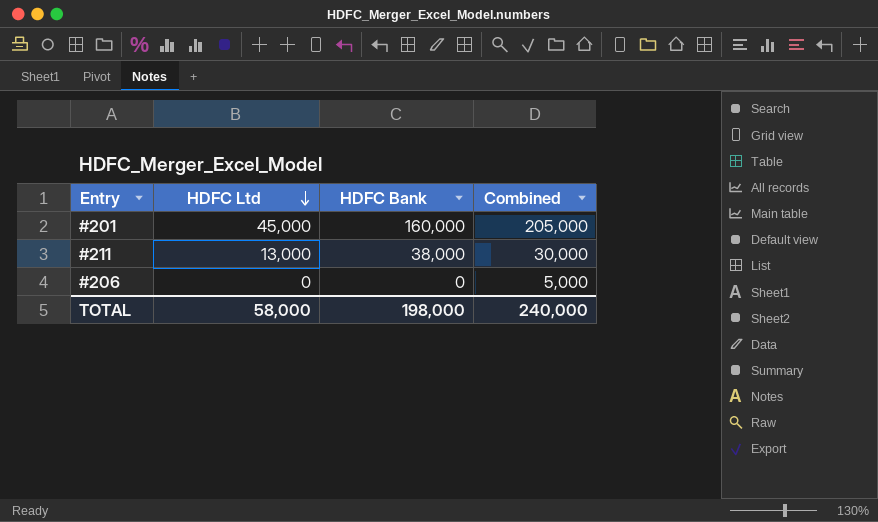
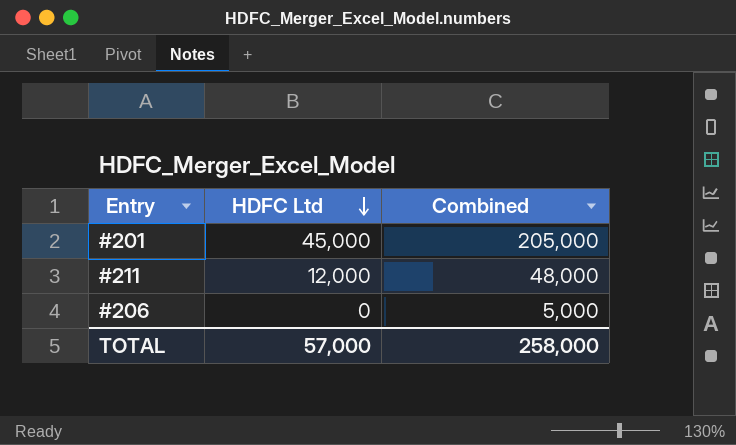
column HDFC Bank | position: 3 -> none
#211 | HDFC Ltd: 13,000 -> 12,000
#211 | Combined: 30,000 -> 48,000
TOTAL | HDFC Ltd: 58,000 -> 57,000
TOTAL | Combined: 240,000 -> 258,000

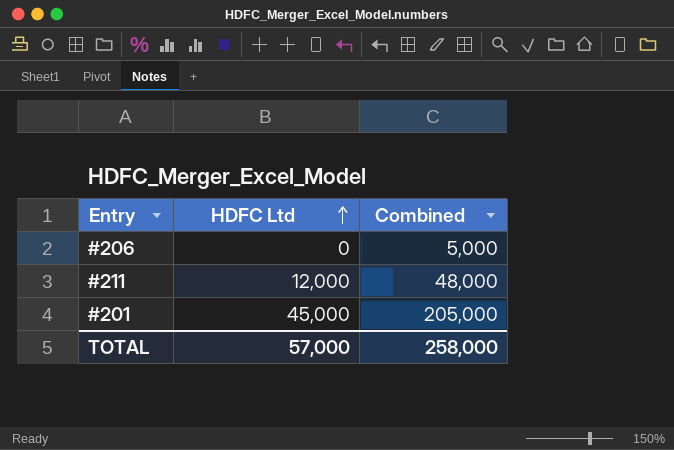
row order: HDFC Ltd descending -> HDFC Ltd ascending

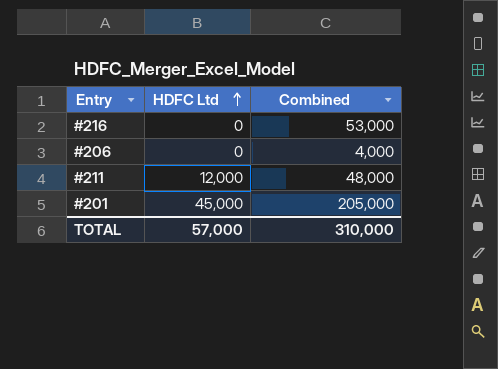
row #216: none -> 0 | 53,000
#206 | Combined: 5,000 -> 4,000
TOTAL | Combined: 258,000 -> 310,000

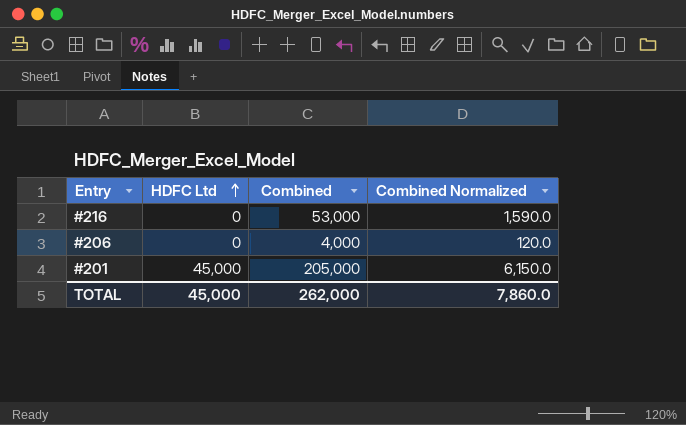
column Combined Normalized | formula: none -> [Combined] * 0.03
row #211: 12,000 | 48,000 -> none
TOTAL | HDFC Ltd: 57,000 -> 45,000
TOTAL | Combined: 310,000 -> 262,000

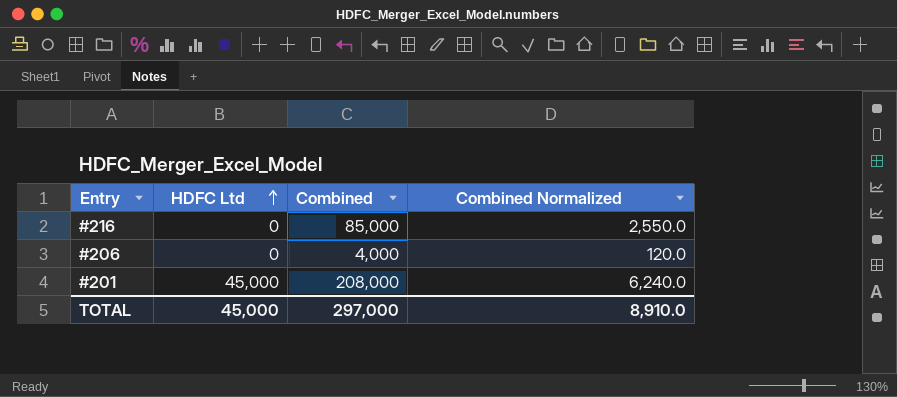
#216 | Combined: 53,000 -> 85,000
#216 | Combined Normalized: 1,590.0 -> 2,550.0
#201 | Combined: 205,000 -> 208,000
#201 | Combined Normalized: 6,150.0 -> 6,240.0
TOTAL | Combined: 262,000 -> 297,000
TOTAL | Combined Normalized: 7,860.0 -> 8,910.0

